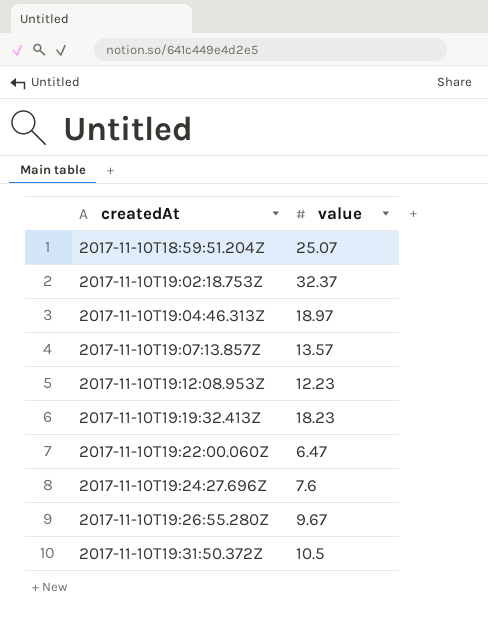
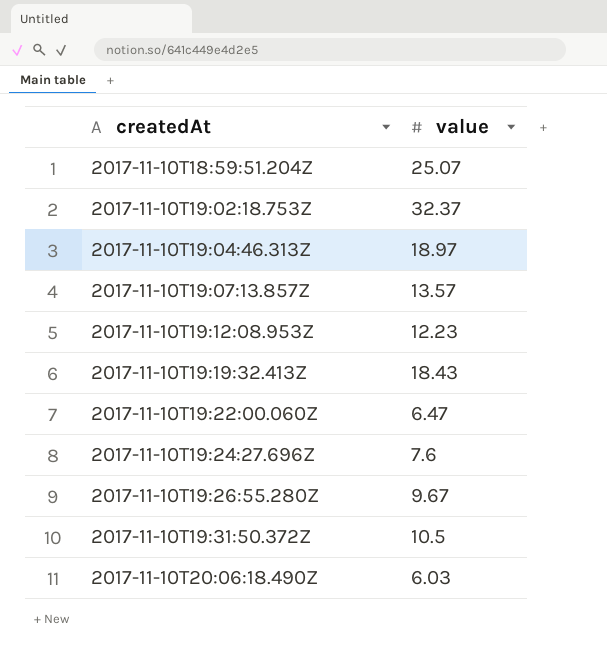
2017-11-10T19:19:32.413Z | value: 18.23 -> 18.43
row 2017-11-10T20:06:18.490Z: none -> 6.03

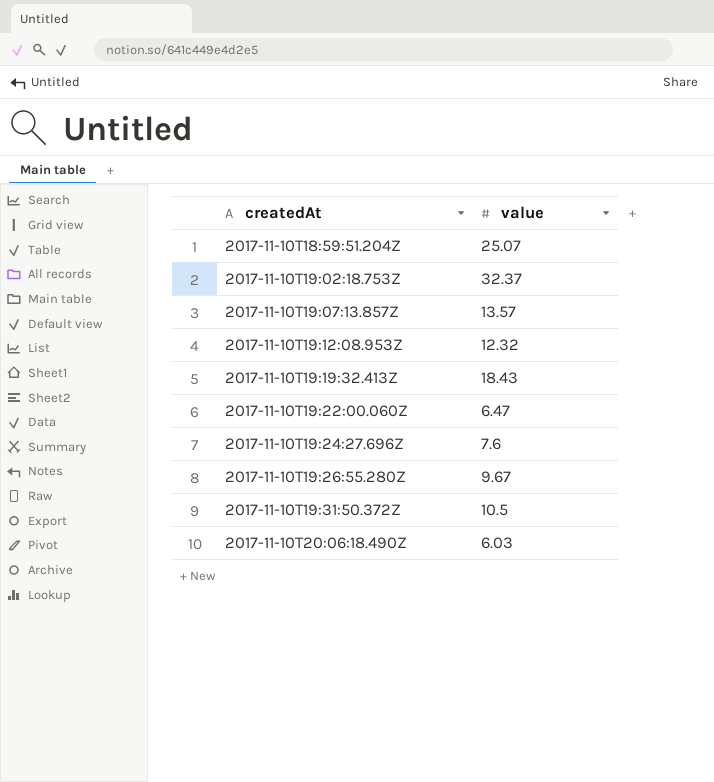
row 2017-11-10T19:04:46.313Z: 18.97 -> none
2017-11-10T19:12:08.953Z | value: 12.23 -> 12.32

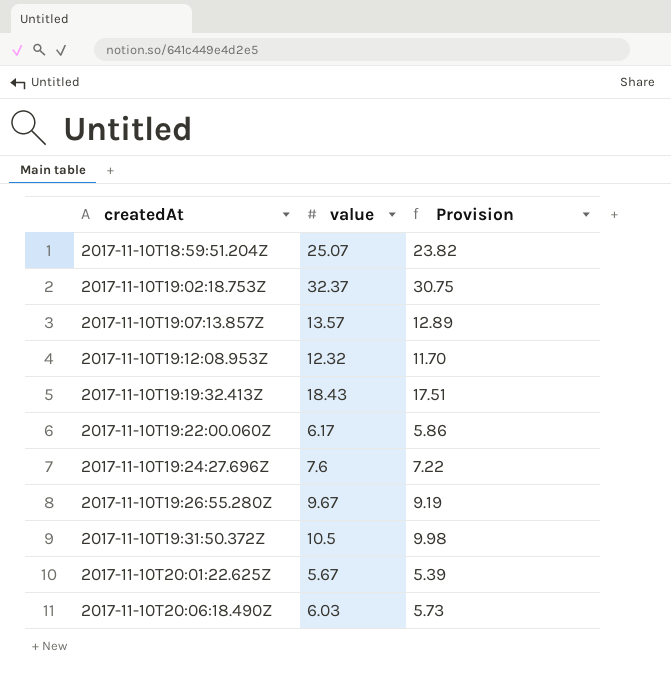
column Provision | formula: none -> [value] * 0.95
2017-11-10T19:22:00.060Z | value: 6.47 -> 6.17
row 2017-11-10T20:01:22.625Z: none -> 5.67 | 5.39

